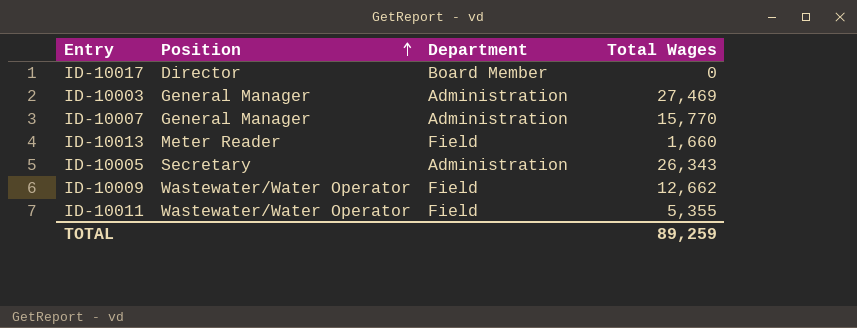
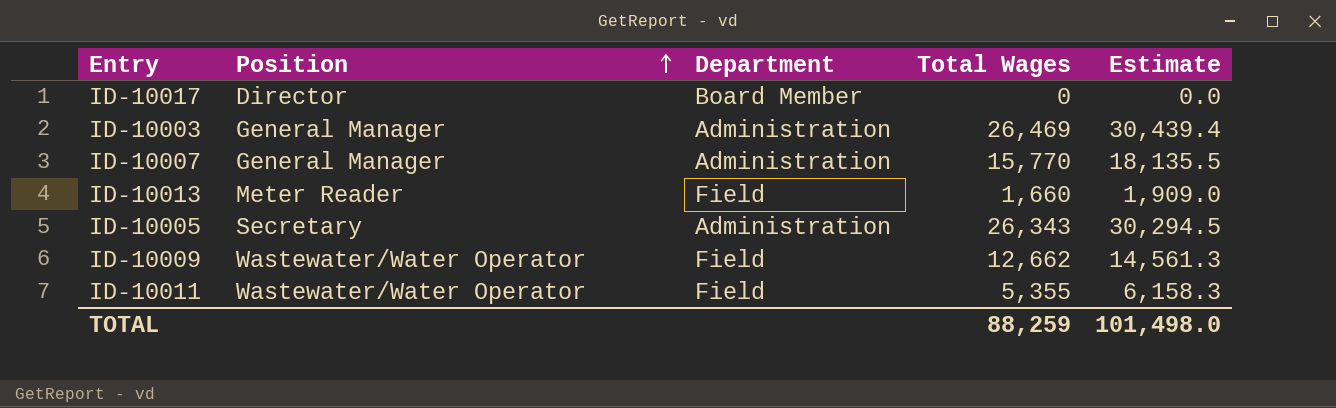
column Estimate | formula: none -> [Total Wages] * 1.15
ID-10003 | Total Wages: 27,469 -> 26,469
TOTAL | Total Wages: 89,259 -> 88,259

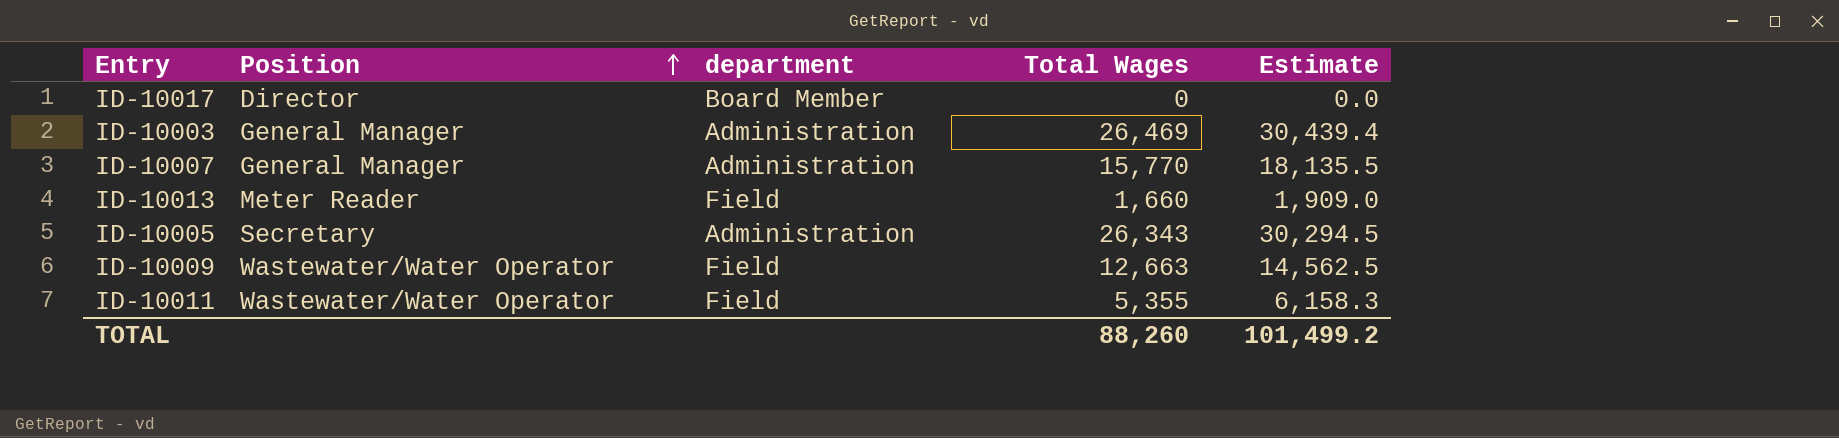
column name: Department -> department
ID-10009 | Total Wages: 12,662 -> 12,663
ID-10009 | Estimate: 14,561.3 -> 14,562.5
TOTAL | Total Wages: 88,259 -> 88,260
TOTAL | Estimate: 101,498.0 -> 101,499.2

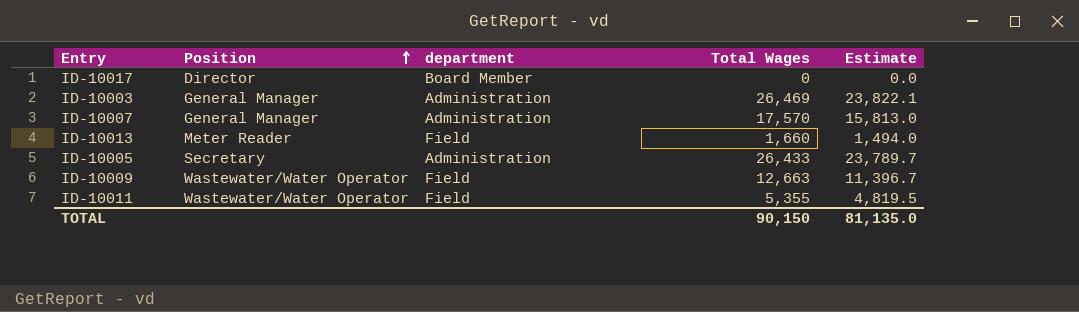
column Estimate | formula: [Total Wages] * 1.15 -> [Total Wages] * 0.9
ID-10007 | Total Wages: 15,770 -> 17,570
ID-10005 | Total Wages: 26,343 -> 26,433
TOTAL | Total Wages: 88,260 -> 90,150
TOTAL | Estimate: 101,499.2 -> 81,135.0

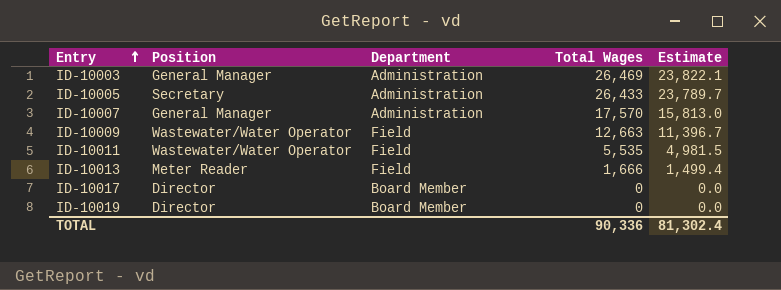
row order: Position ascending -> Entry ascending
column name: department -> Department
ID-10011 | Total Wages: 5,355 -> 5,535
ID-10011 | Estimate: 4,819.5 -> 4,981.5
ID-10013 | Total Wages: 1,660 -> 1,666
ID-10013 | Estimate: 1,494.0 -> 1,499.4
row ID-10019: none -> Director | Board Member | 0 | 0.0
TOTAL | Total Wages: 90,150 -> 90,336
TOTAL | Estimate: 81,135.0 -> 81,302.4

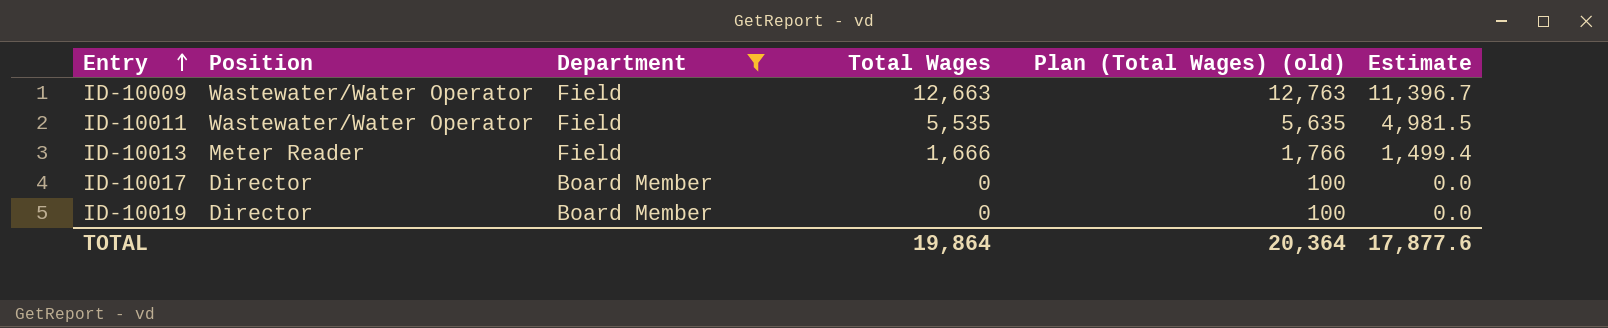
filter: none -> Department != Administration
column Plan (Total Wages) (old) | formula: none -> [Total Wages] + 100
TOTAL | Total Wages: 90,336 -> 19,864
TOTAL | Estimate: 81,302.4 -> 17,877.6

